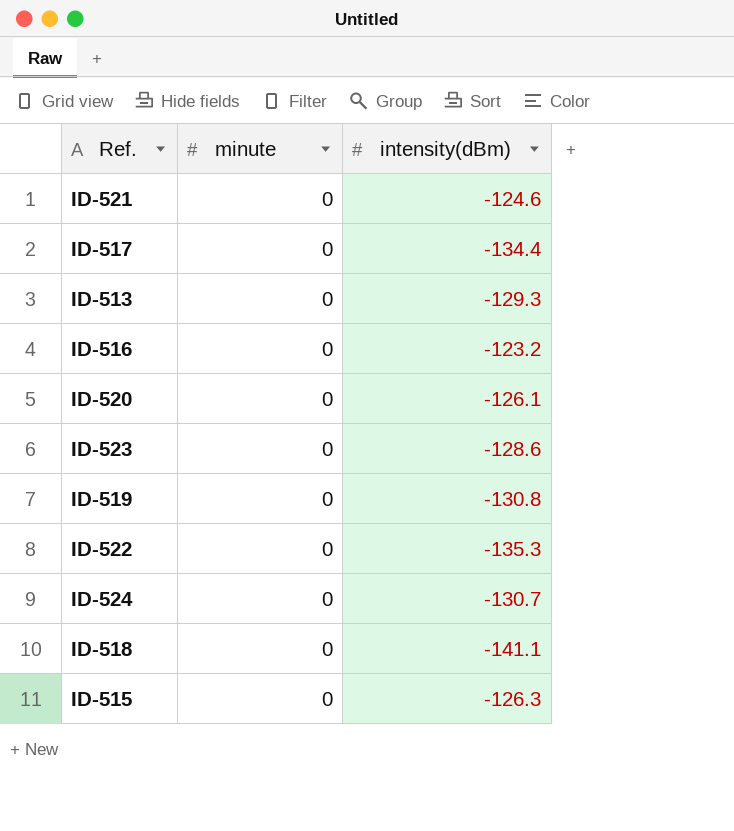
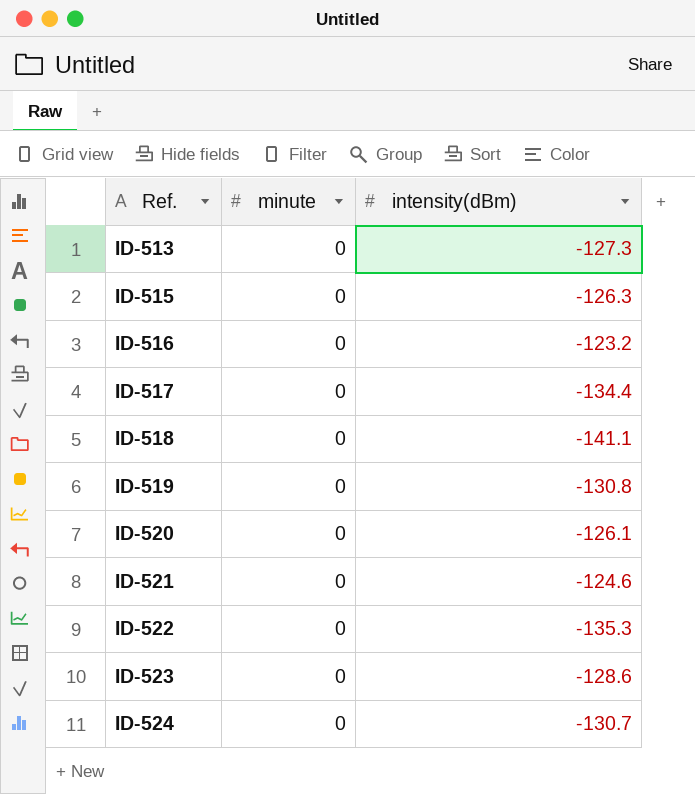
row order: none -> Ref. ascending
ID-513 | intensity(dBm): -129.3 -> -127.3

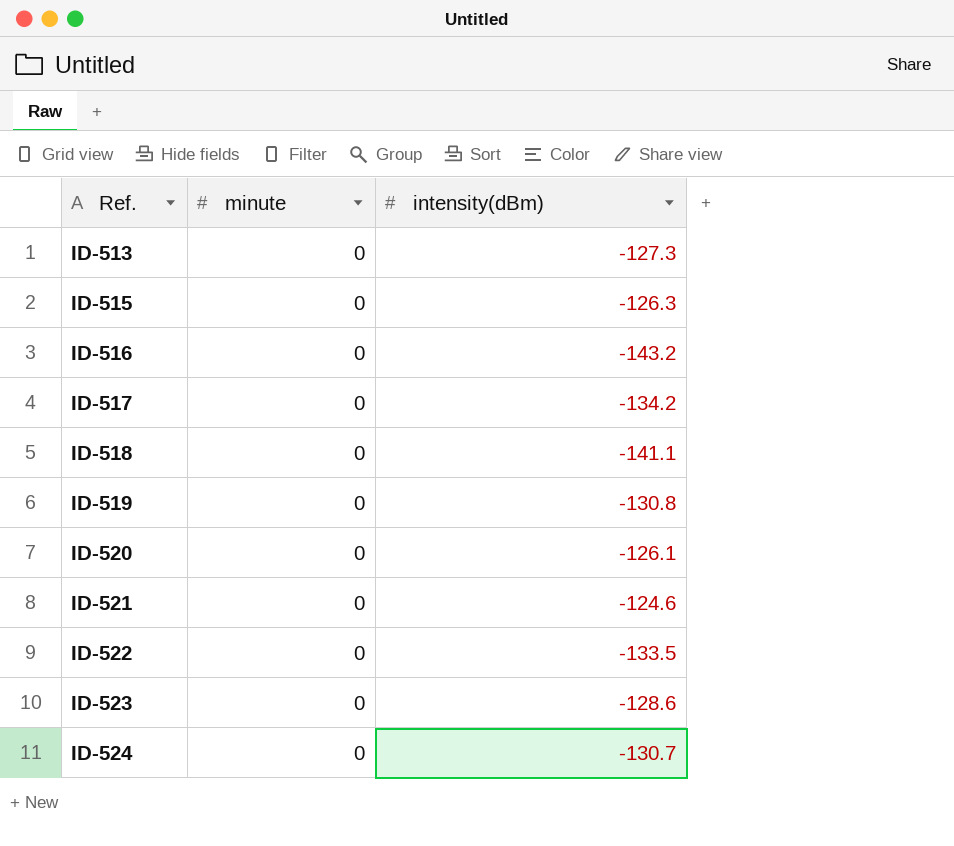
ID-516 | intensity(dBm): -123.2 -> -143.2
ID-517 | intensity(dBm): -134.4 -> -134.2
ID-522 | intensity(dBm): -135.3 -> -133.5

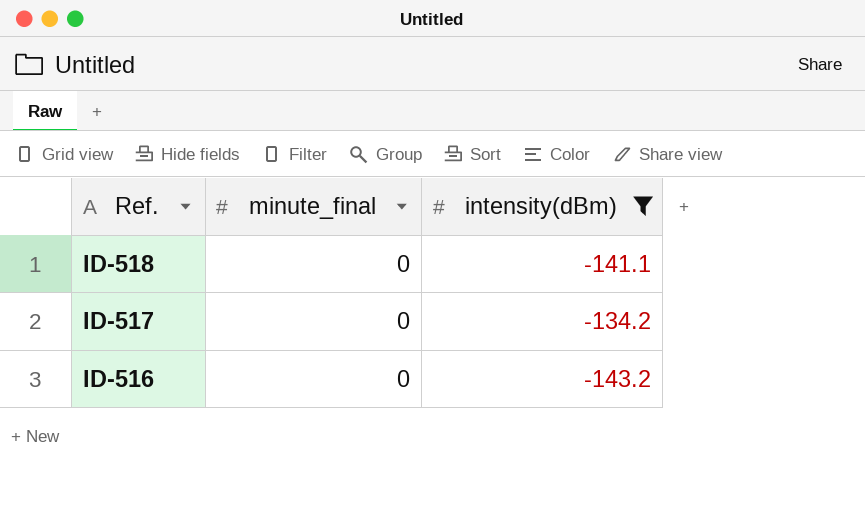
filter: none -> intensity(dBm) <= -134.2
row order: Ref. ascending -> Ref. descending
column name: minute -> minute_final

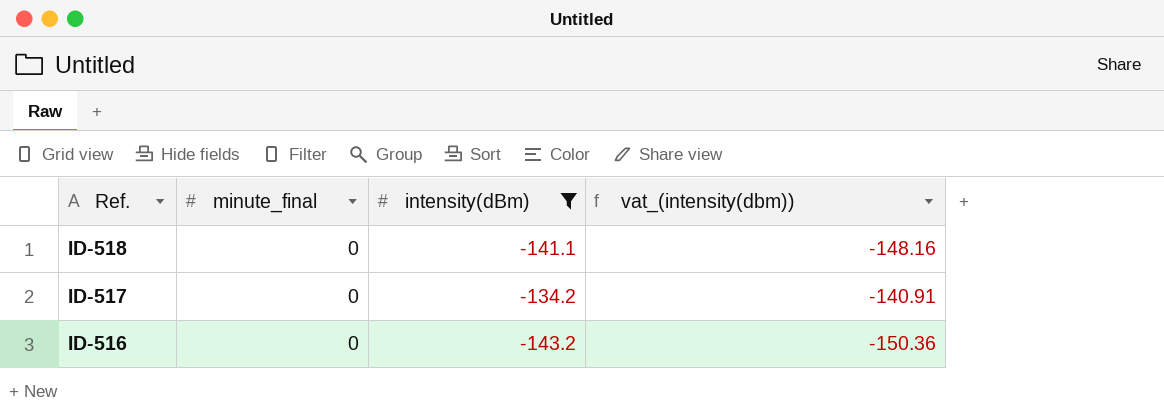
column vat_(intensity(dbm)) | formula: none -> [intensity(dBm)] * 1.05

